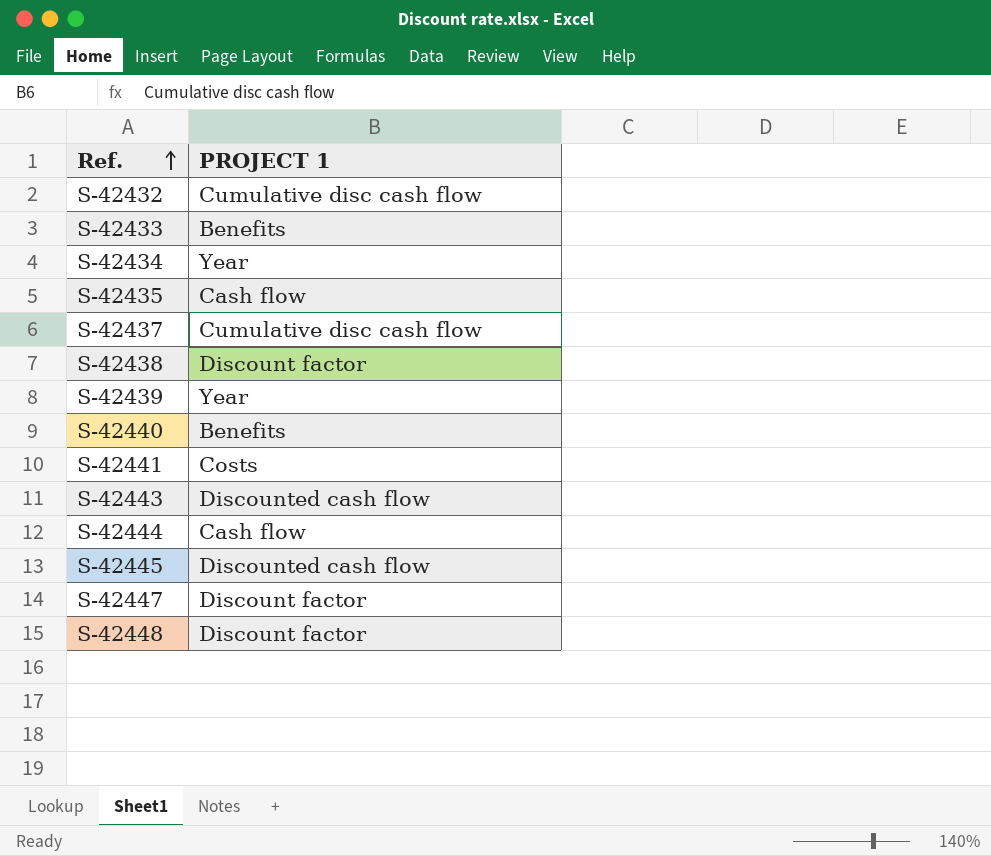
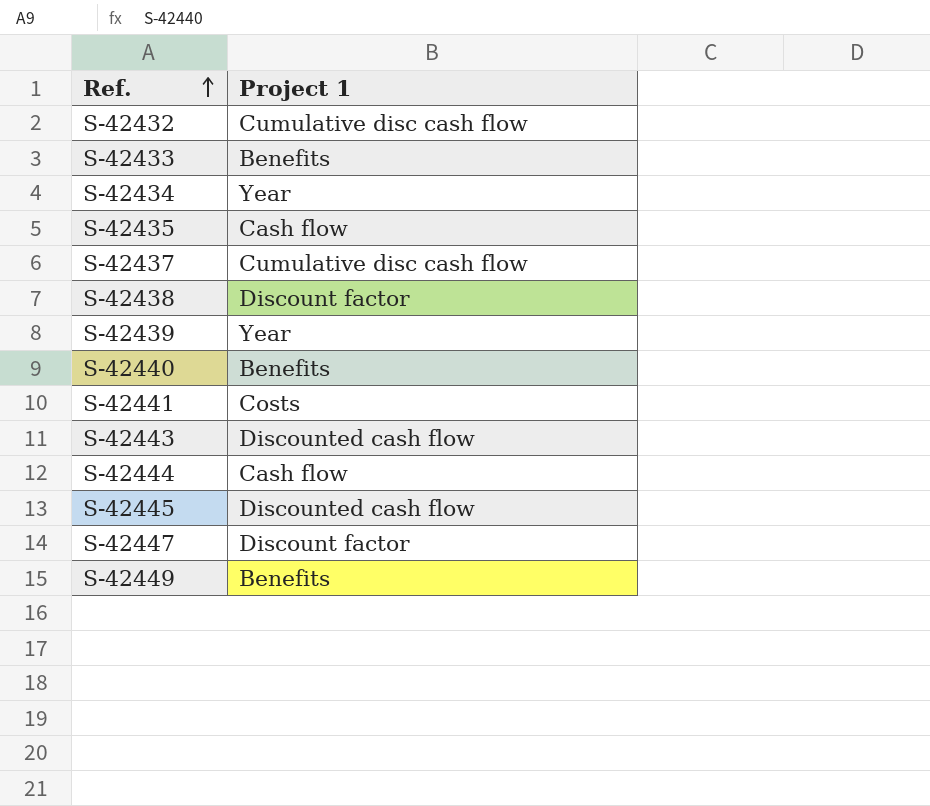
column name: PROJECT 1 -> Project 1
row S-42448: Discount factor -> none
row S-42449: none -> Benefits

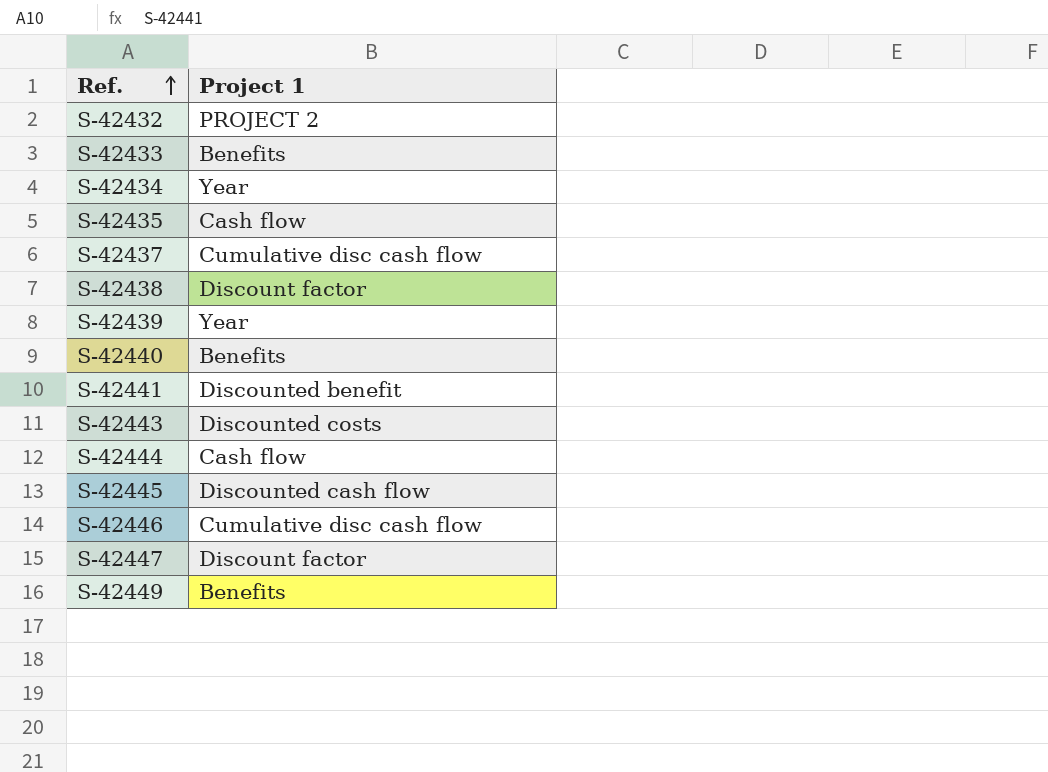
S-42432 | Project 1: Cumulative disc cash flow -> PROJECT 2
S-42441 | Project 1: Costs -> Discounted benefit
S-42443 | Project 1: Discounted cash flow -> Discounted costs
row S-42446: none -> Cumulative disc cash flow

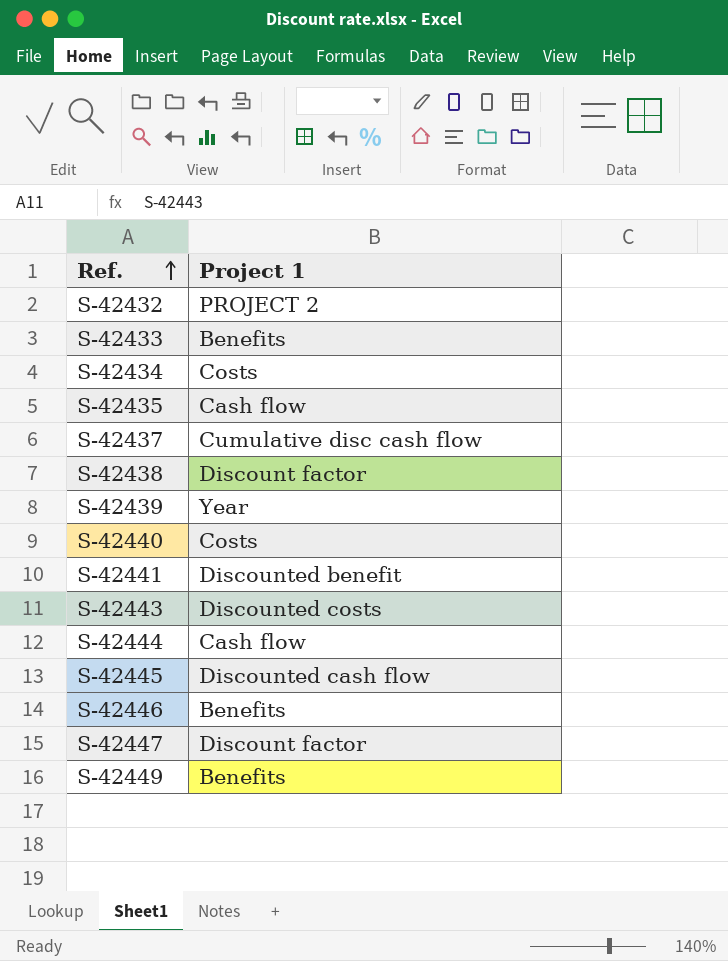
S-42434 | Project 1: Year -> Costs
S-42440 | Project 1: Benefits -> Costs
S-42446 | Project 1: Cumulative disc cash flow -> Benefits

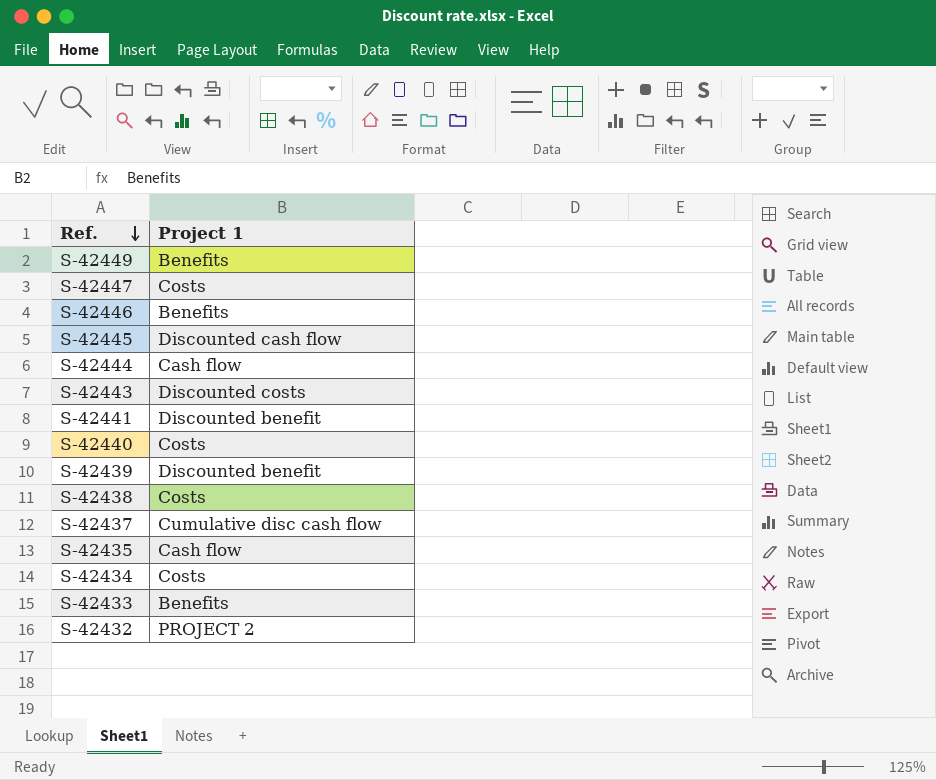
row order: Ref. ascending -> Ref. descending
S-42447 | Project 1: Discount factor -> Costs
S-42439 | Project 1: Year -> Discounted benefit
S-42438 | Project 1: Discount factor -> Costs

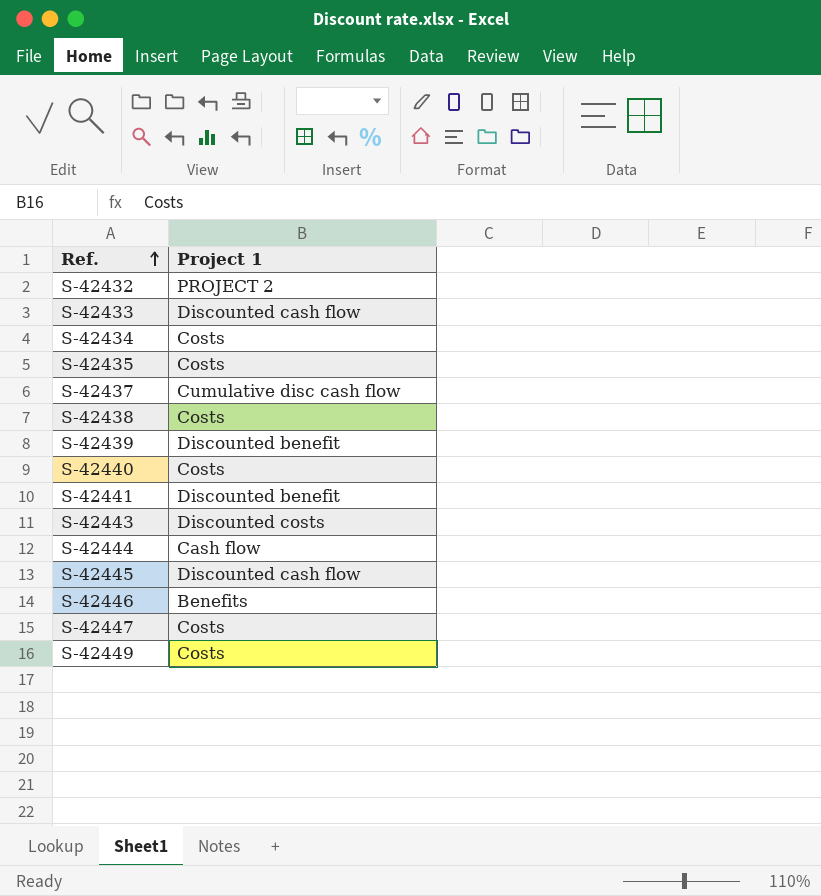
row order: Ref. descending -> Ref. ascending
S-42433 | Project 1: Benefits -> Discounted cash flow
S-42435 | Project 1: Cash flow -> Costs
S-42449 | Project 1: Benefits -> Costs

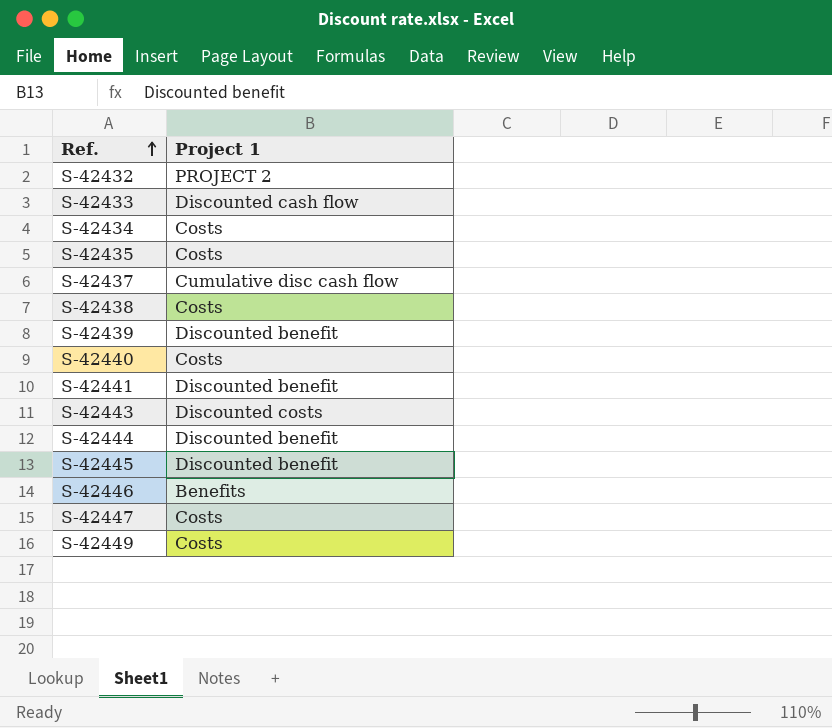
S-42444 | Project 1: Cash flow -> Discounted benefit
S-42445 | Project 1: Discounted cash flow -> Discounted benefit

